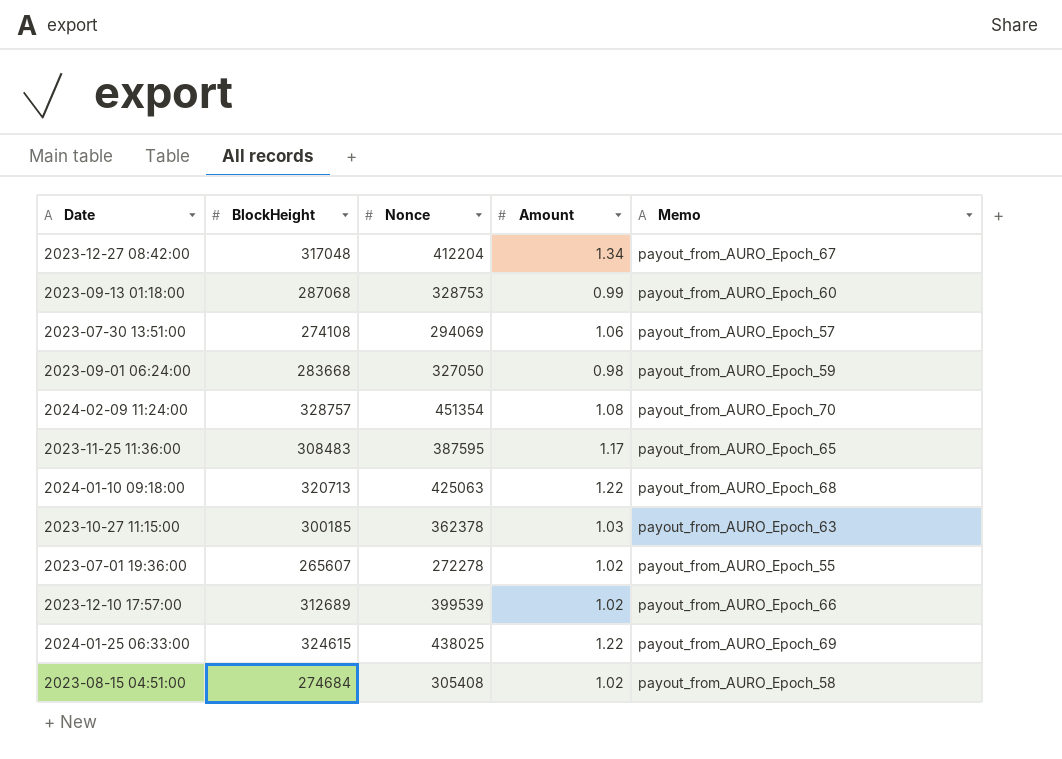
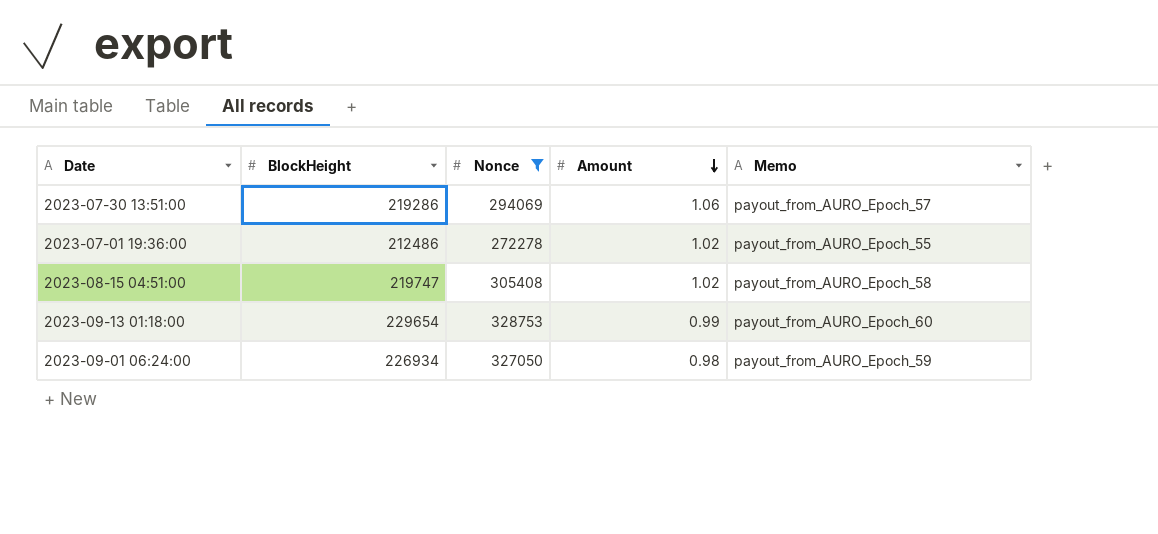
filter: none -> Nonce <= 328753
row order: none -> Amount descending
2023-07-30 13:51:00 | BlockHeight: 274108 -> 219286
2023-07-01 19:36:00 | BlockHeight: 265607 -> 212486
2023-08-15 04:51:00 | BlockHeight: 274684 -> 219747
2023-09-13 01:18:00 | BlockHeight: 287068 -> 229654
2023-09-01 06:24:00 | BlockHeight: 283668 -> 226934

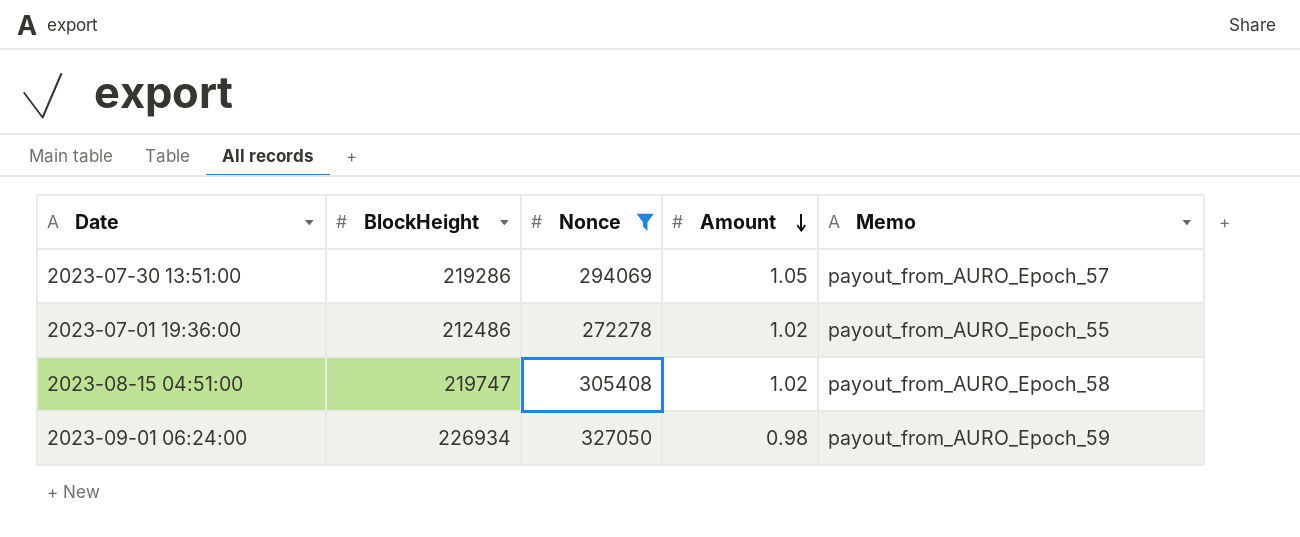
row 2023-09-13 01:18:00: 229654 | 328753 | 0.99 | payout_from_AURO_Epoch_60 -> none
2023-07-30 13:51:00 | Amount: 1.06 -> 1.05

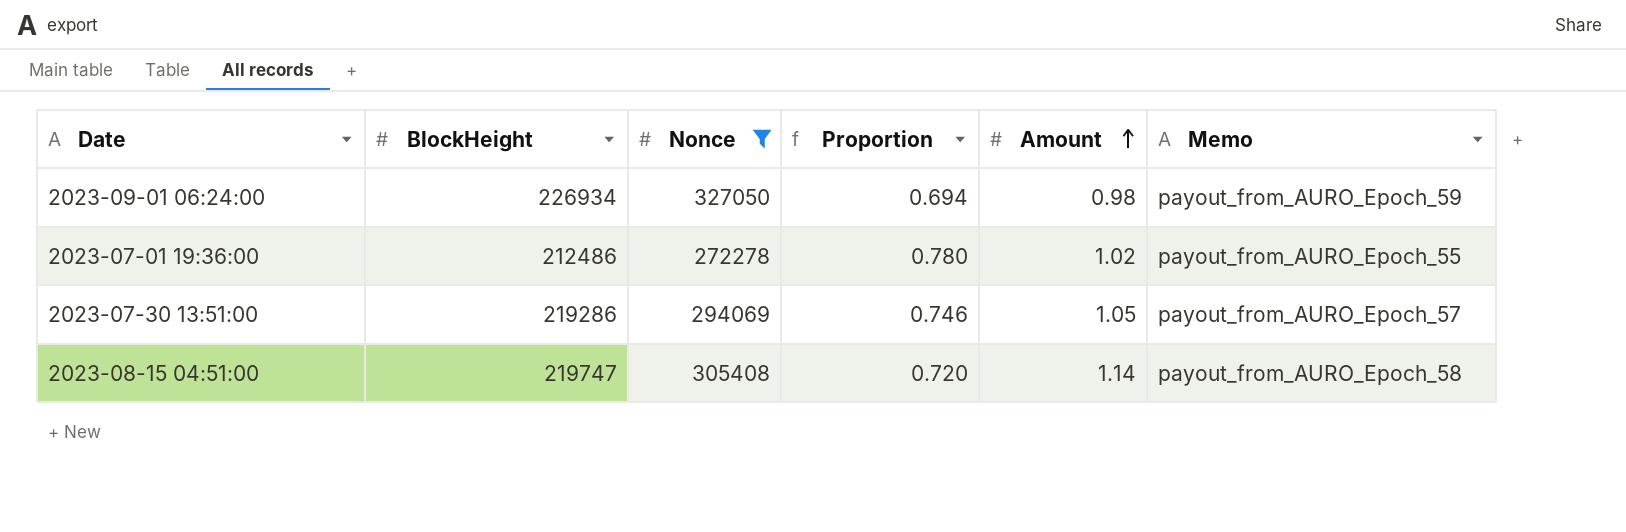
row order: Amount descending -> Amount ascending
column Proportion | formula: none -> [BlockHeight] / [Nonce]
2023-08-15 04:51:00 | Amount: 1.02 -> 1.14

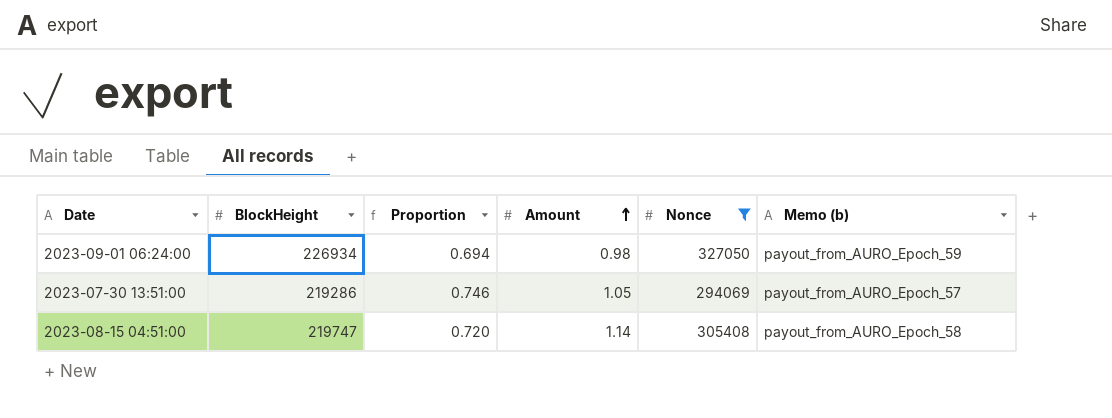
column Nonce | position: 3 -> 5
column name: Memo -> Memo (b)
row 2023-07-01 19:36:00: 212486 | 272278 | 0.780 | 1.02 | payout_from_AURO_Epoch_55 -> none

